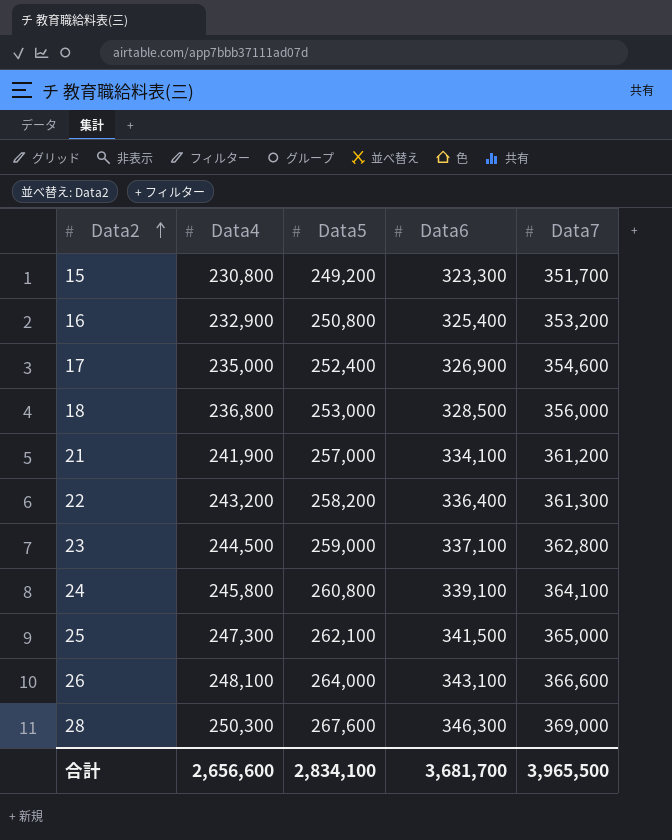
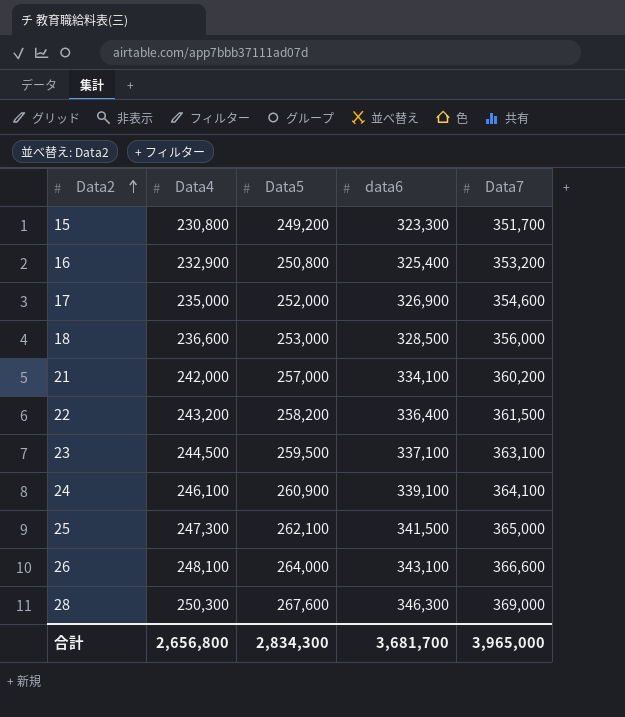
column name: Data6 -> data6
17 | Data5: 252,400 -> 252,000
18 | Data4: 236,800 -> 236,600
21 | Data4: 241,900 -> 242,000
21 | Data7: 361,200 -> 360,200
22 | Data7: 361,300 -> 361,500
23 | Data5: 259,000 -> 259,500
23 | Data7: 362,800 -> 363,100
24 | Data4: 245,800 -> 246,100
24 | Data5: 260,800 -> 260,900
合計 | Data4: 2,656,600 -> 2,656,800
合計 | Data5: 2,834,100 -> 2,834,300
合計 | Data7: 3,965,500 -> 3,965,000

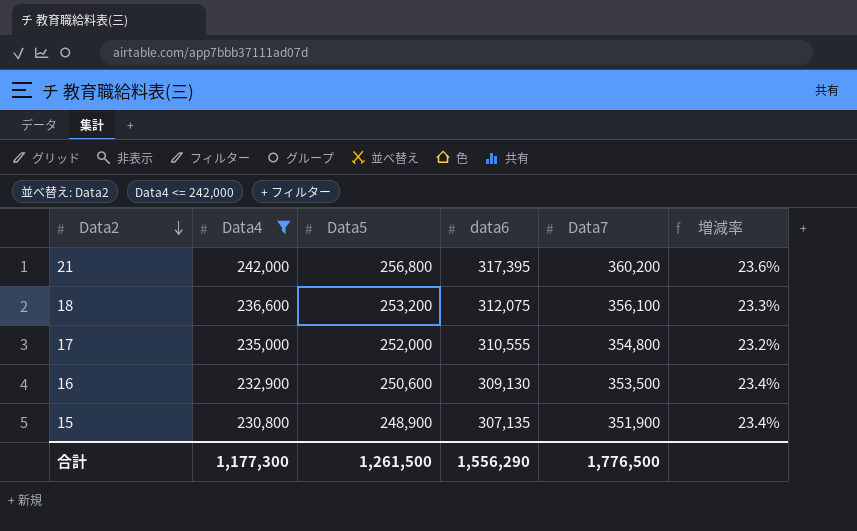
filter: none -> Data4 <= 242,000
row order: Data2 ascending -> Data2 descending
column 増減率 | formula: none -> ([data6] - [Data5]) / [Data5]
21 | Data5: 257,000 -> 256,800
21 | data6: 334,100 -> 317,395
18 | Data5: 253,000 -> 253,200
18 | data6: 328,500 -> 312,075
18 | Data7: 356,000 -> 356,100
17 | data6: 326,900 -> 310,555
17 | Data7: 354,600 -> 354,800
16 | Data5: 250,800 -> 250,600
16 | data6: 325,400 -> 309,130
16 | Data7: 353,200 -> 353,500
15 | Data5: 249,200 -> 248,900
15 | data6: 323,300 -> 307,135
15 | Data7: 351,700 -> 351,900
合計 | Data4: 2,656,800 -> 1,177,300
合計 | Data5: 2,834,300 -> 1,261,500
合計 | data6: 3,681,700 -> 1,556,290
合計 | Data7: 3,965,000 -> 1,776,500

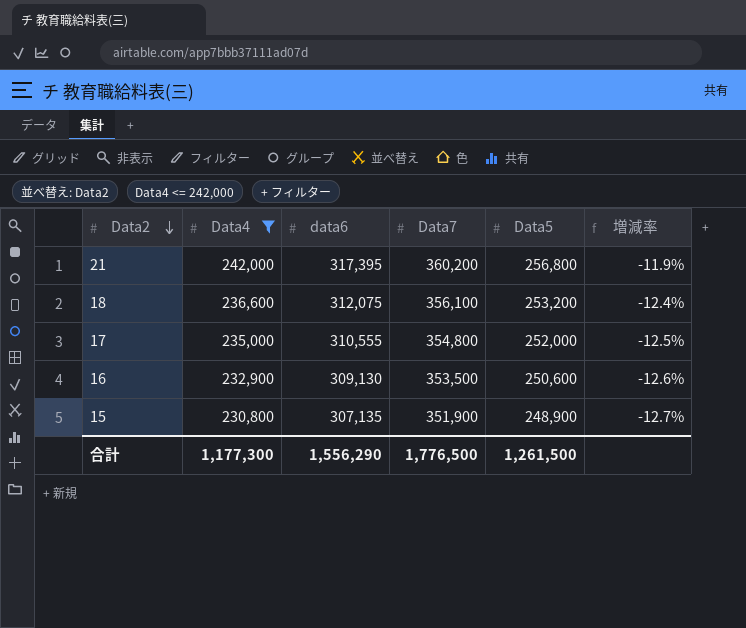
column Data5 | position: 3 -> 5
column 増減率 | formula: ([data6] - [Data5]) / [Data5] -> ([data6] - [Data7]) / [Data7]

